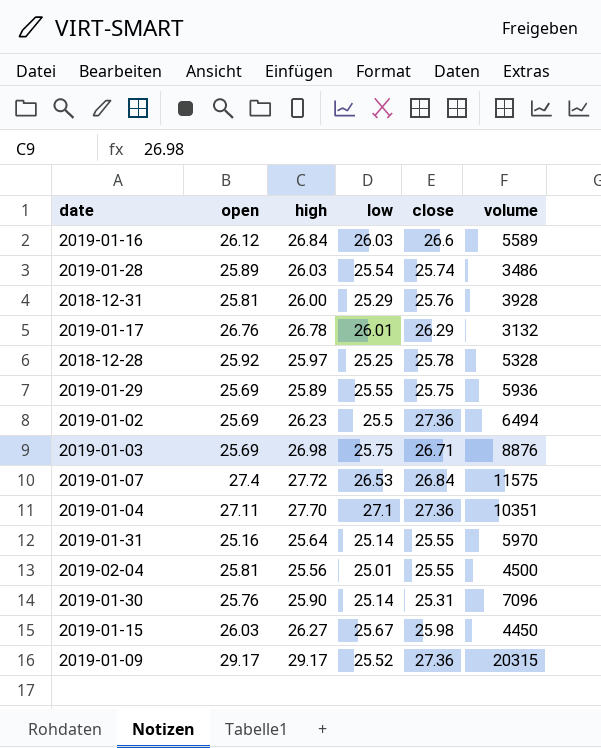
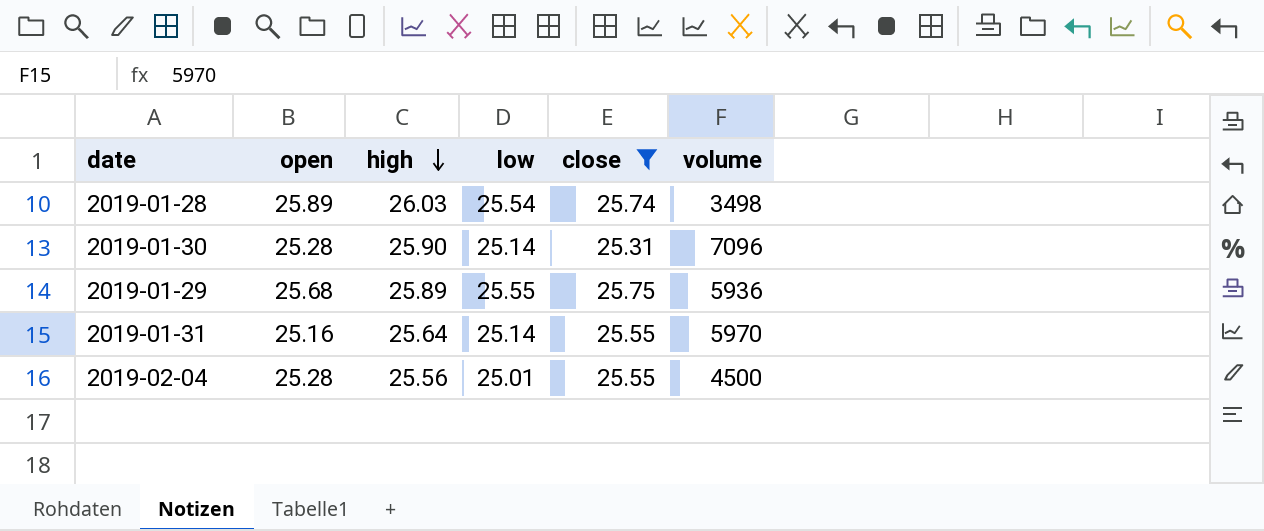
filter: none -> close <= 25.75
row order: none -> high descending
2019-01-28 | volume: 3486 -> 3498
2019-01-30 | open: 25.76 -> 25.28
2019-01-29 | open: 25.69 -> 25.68
2019-02-04 | open: 25.81 -> 25.28

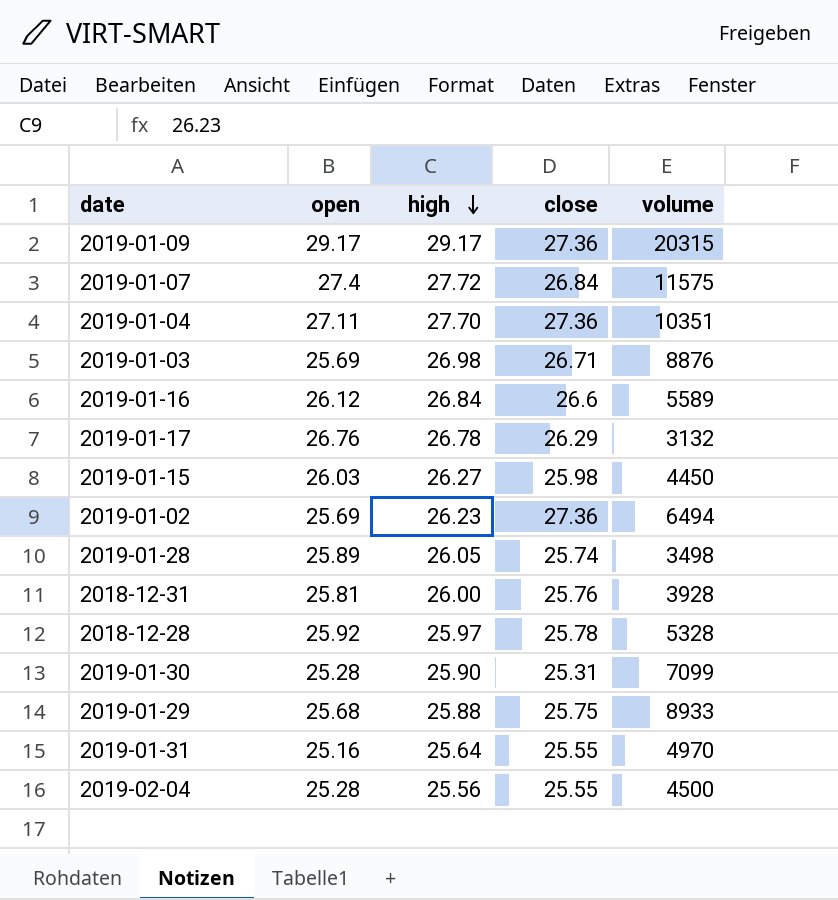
filter: close <= 25.75 -> none
column low | position: 4 -> none
2019-01-28 | high: 26.03 -> 26.05
2019-01-30 | volume: 7096 -> 7099
2019-01-29 | high: 25.89 -> 25.88
2019-01-29 | volume: 5936 -> 8933
2019-01-31 | volume: 5970 -> 4970

